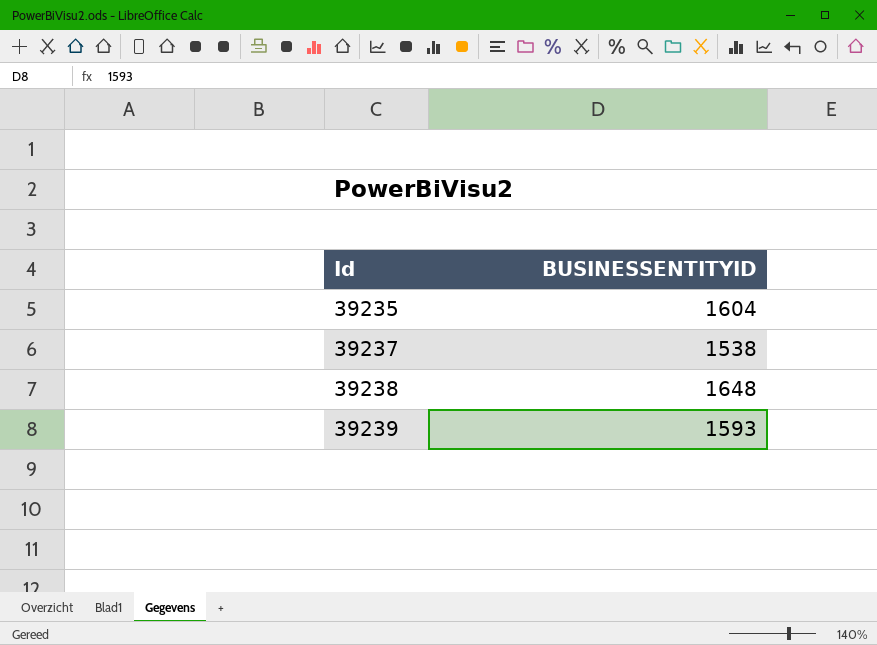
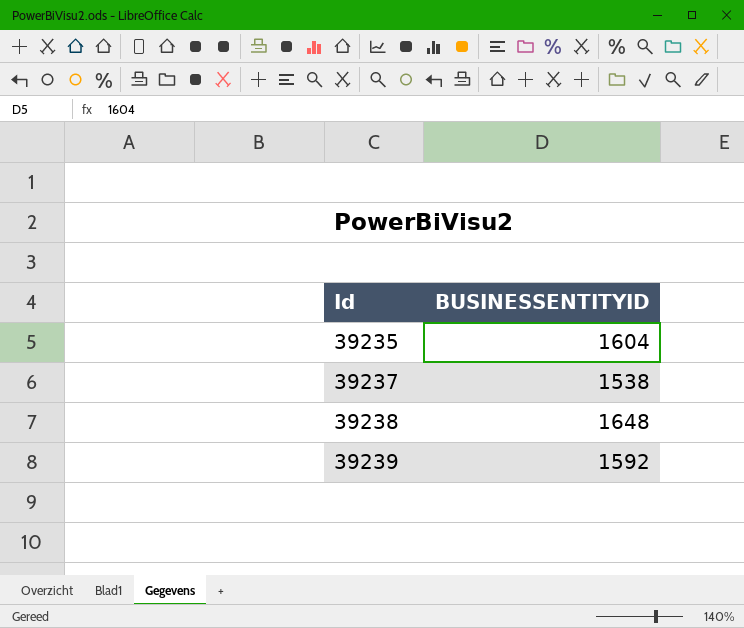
39239 | BUSINESSENTITYID: 1593 -> 1592

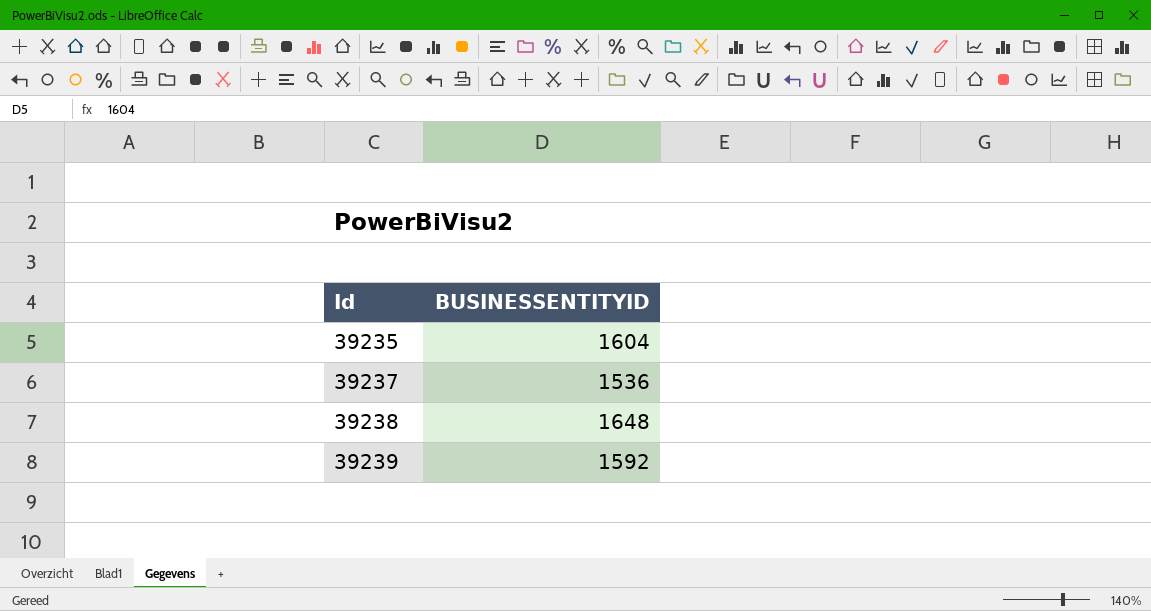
39237 | BUSINESSENTITYID: 1538 -> 1536

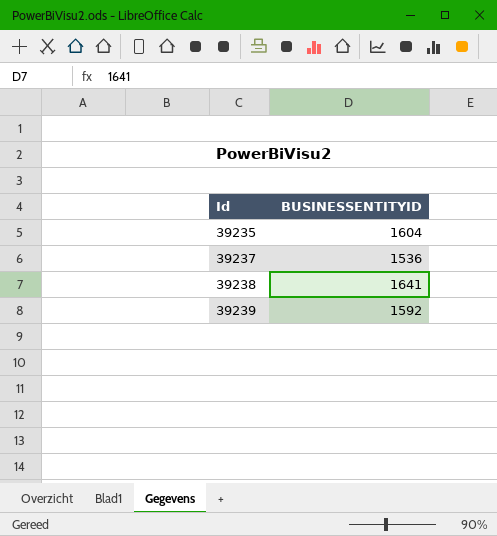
39238 | BUSINESSENTITYID: 1648 -> 1641

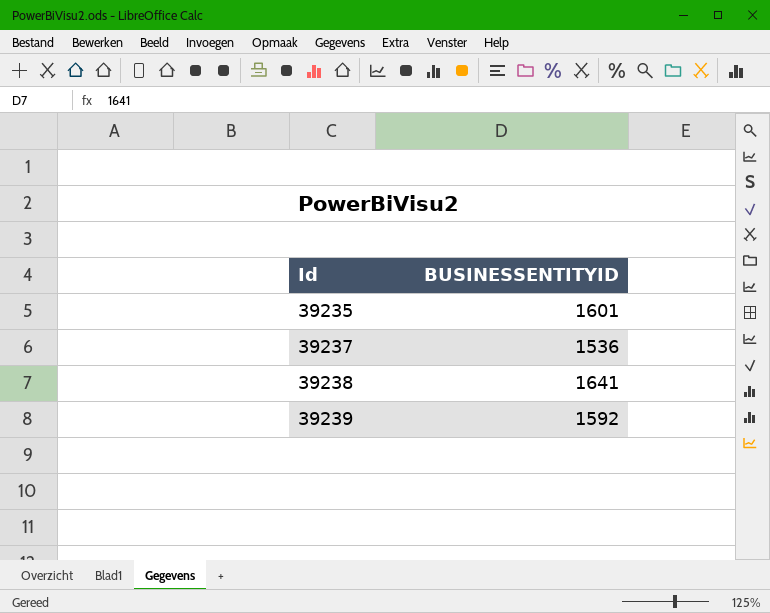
39235 | BUSINESSENTITYID: 1604 -> 1601

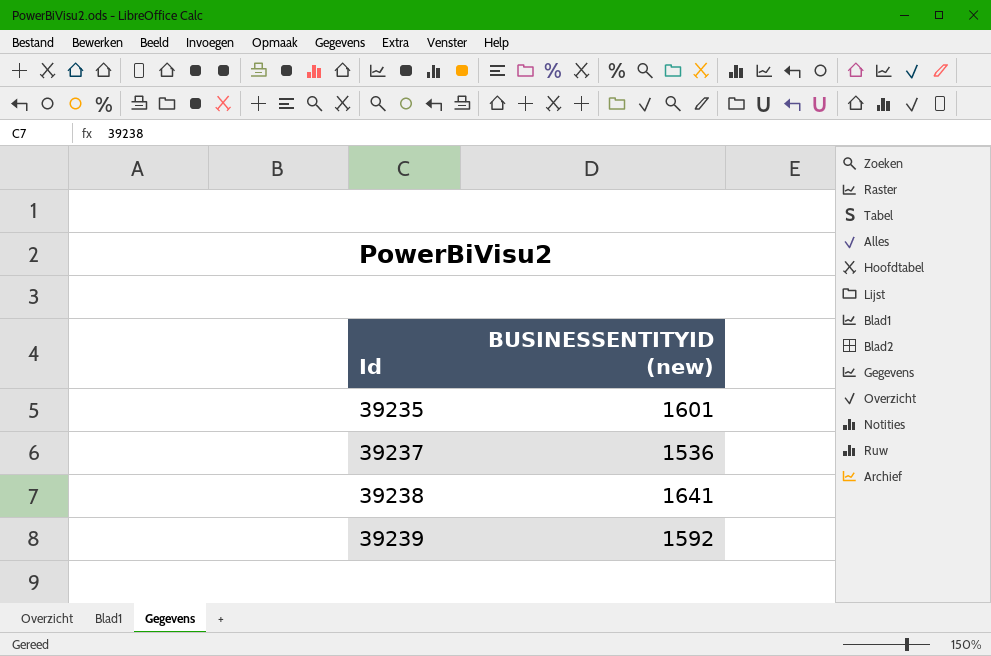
column name: BUSINESSENTITYID -> BUSINESSENTITYID (new)

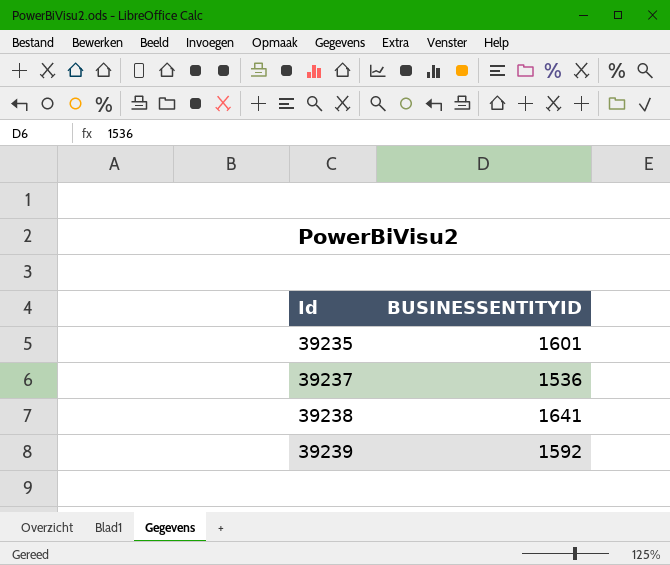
column name: BUSINESSENTITYID (new) -> BUSINESSENTITYID

